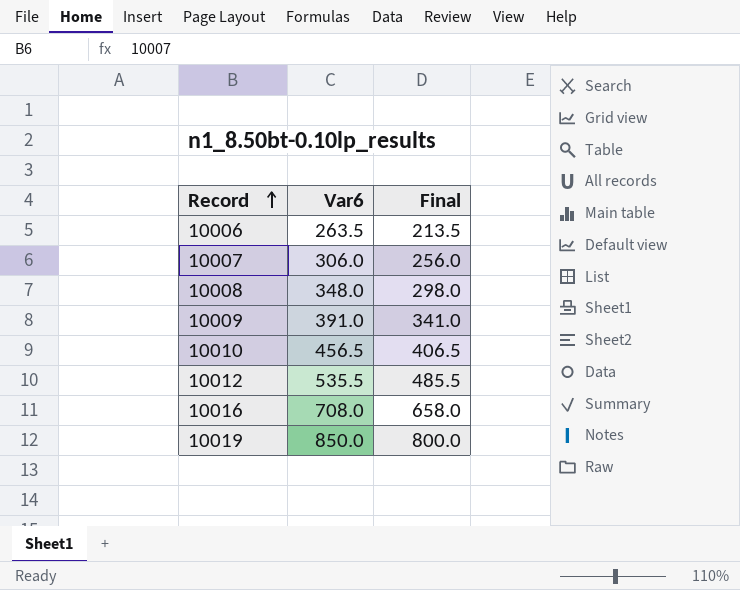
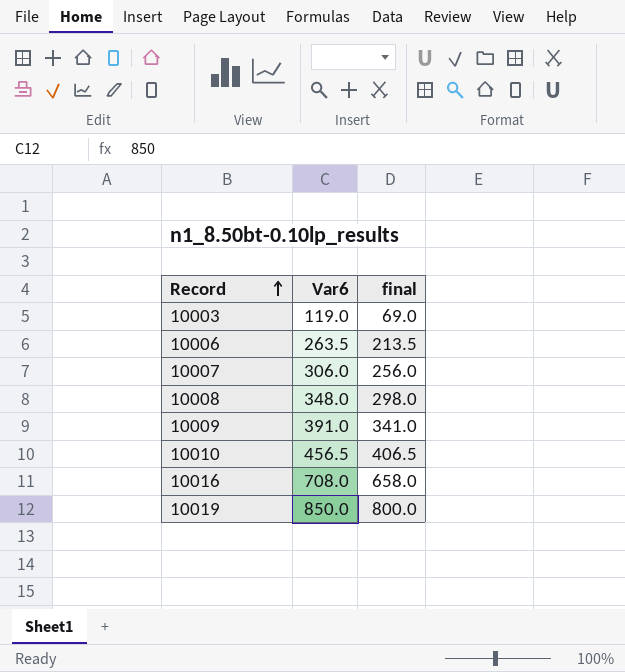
column name: Final -> final
row 10012: 535.5 | 485.5 -> none
row 10003: none -> 119.0 | 69.0

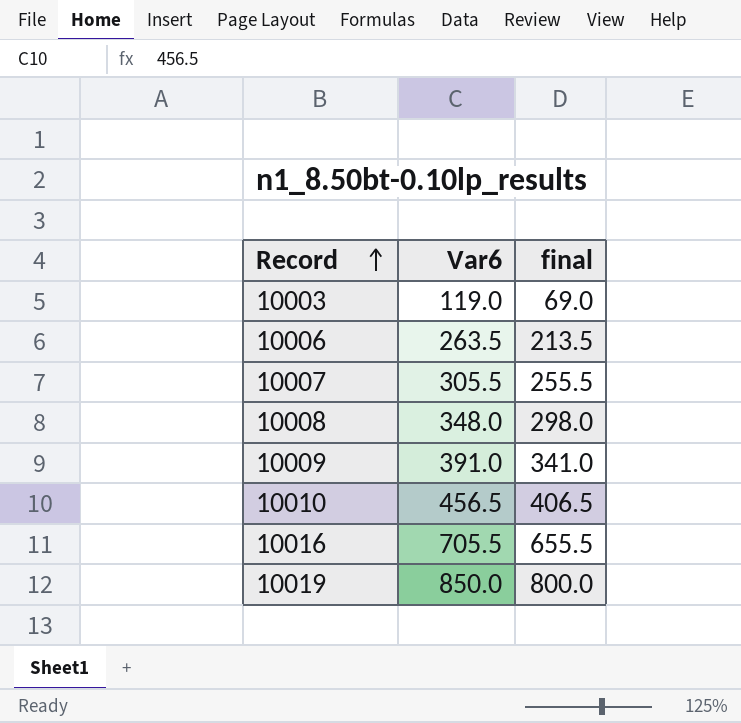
10007 | Var6: 306.0 -> 305.5
10007 | final: 256.0 -> 255.5
10016 | Var6: 708.0 -> 705.5
10016 | final: 658.0 -> 655.5

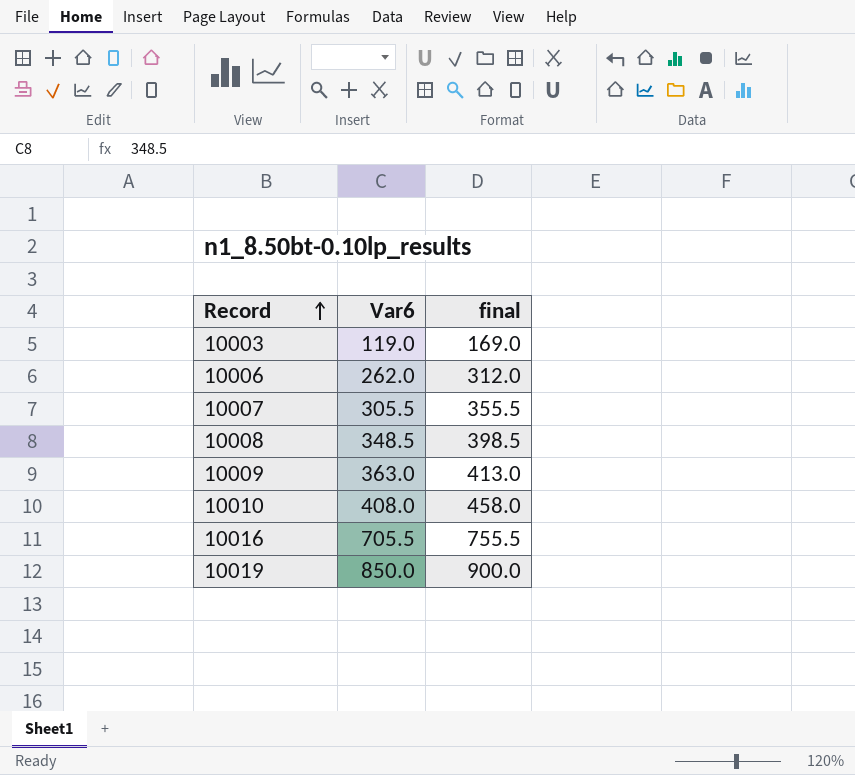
column final | formula: [Var6] - 50 -> [Var6] + 50
10006 | Var6: 263.5 -> 262.0
10008 | Var6: 348.0 -> 348.5
10009 | Var6: 391.0 -> 363.0
10010 | Var6: 456.5 -> 408.0

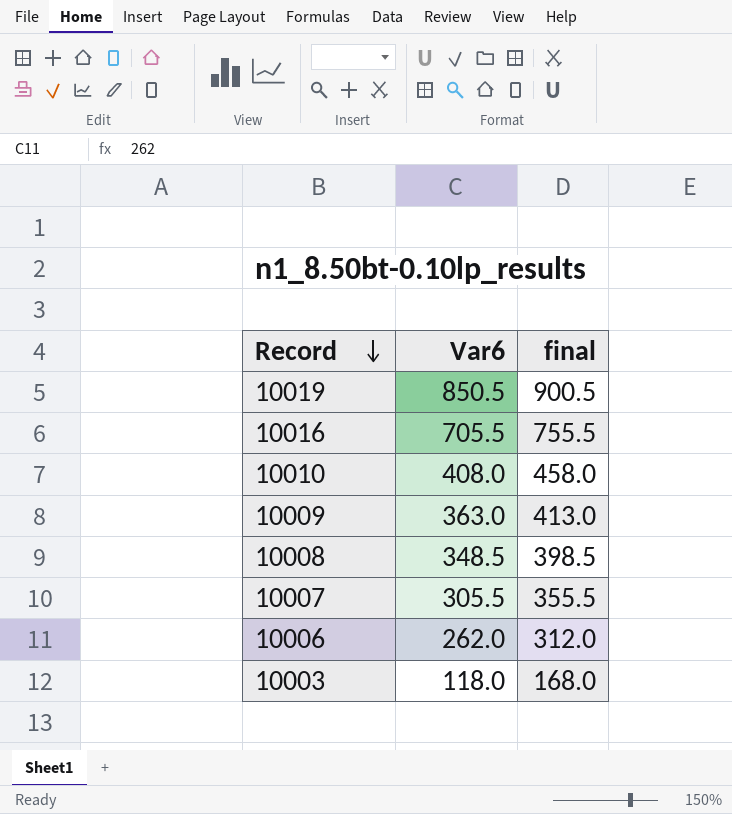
row order: Record ascending -> Record descending
10019 | Var6: 850.0 -> 850.5
10019 | final: 900.0 -> 900.5
10003 | Var6: 119.0 -> 118.0
10003 | final: 169.0 -> 168.0

